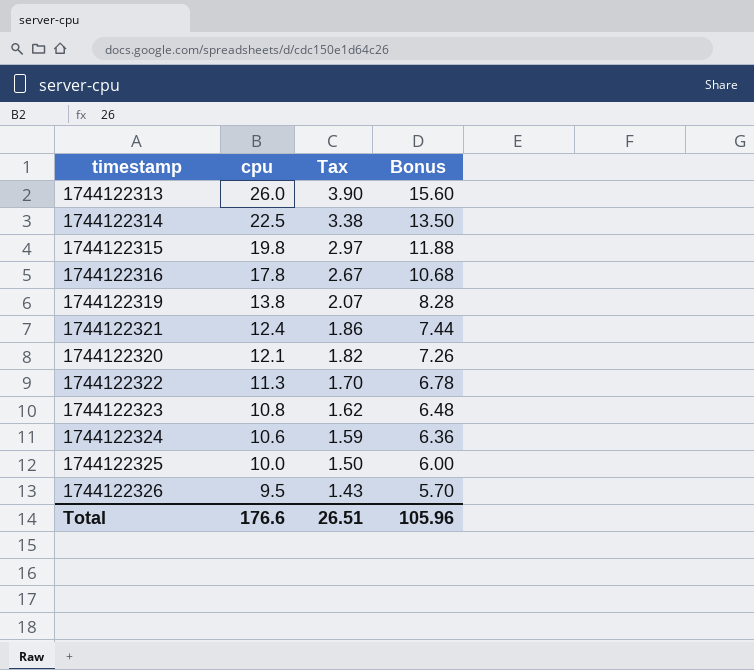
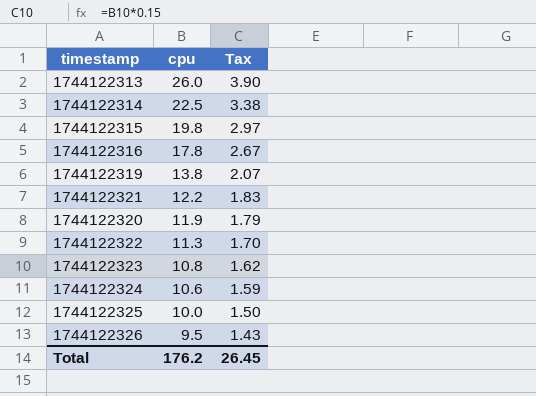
column Bonus | formula: [cpu] * 0.6 -> none
1744122321 | cpu: 12.4 -> 12.2
1744122321 | Tax: 1.86 -> 1.83
1744122320 | cpu: 12.1 -> 11.9
1744122320 | Tax: 1.82 -> 1.79
Total | cpu: 176.6 -> 176.2
Total | Tax: 26.51 -> 26.45

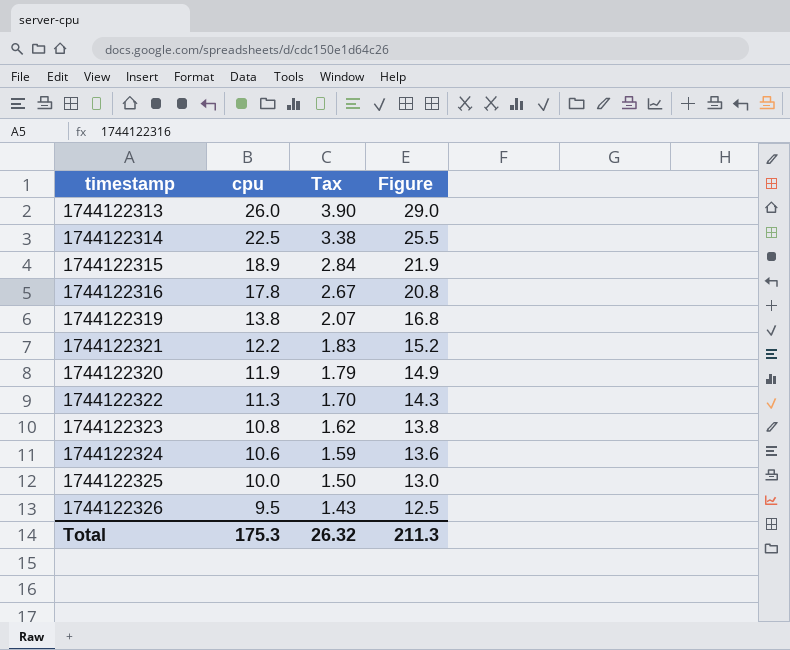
column Figure | formula: none -> [cpu] + 3
1744122315 | cpu: 19.8 -> 18.9
1744122315 | Tax: 2.97 -> 2.84
Total | cpu: 176.2 -> 175.3
Total | Tax: 26.45 -> 26.32

